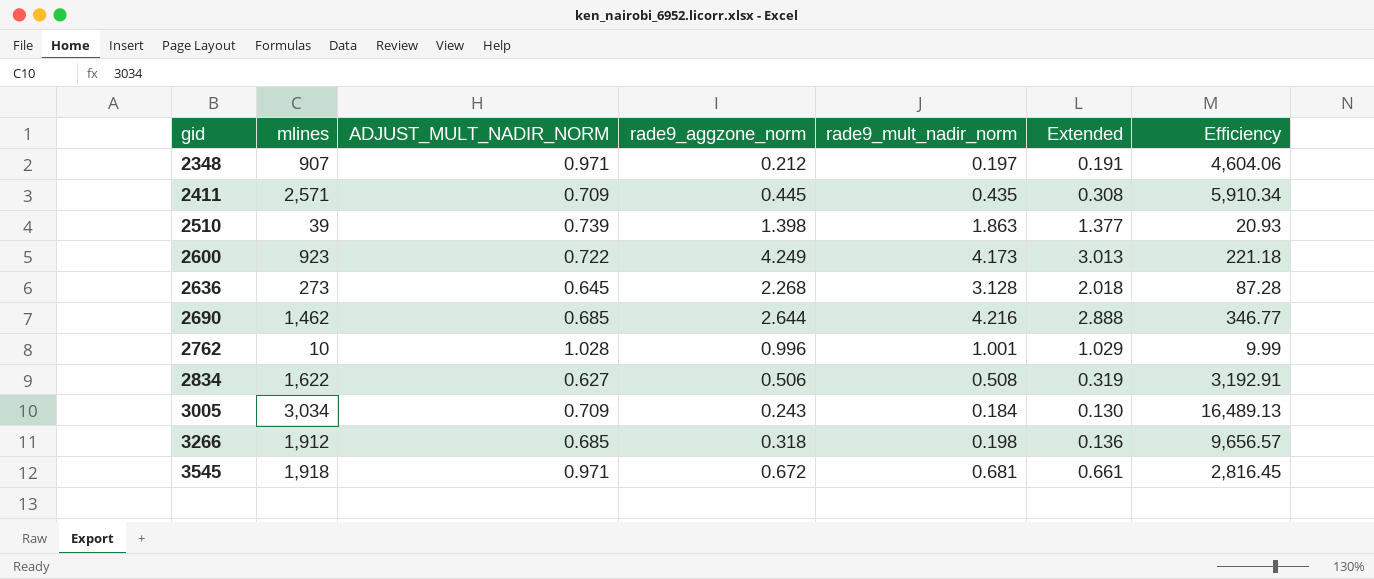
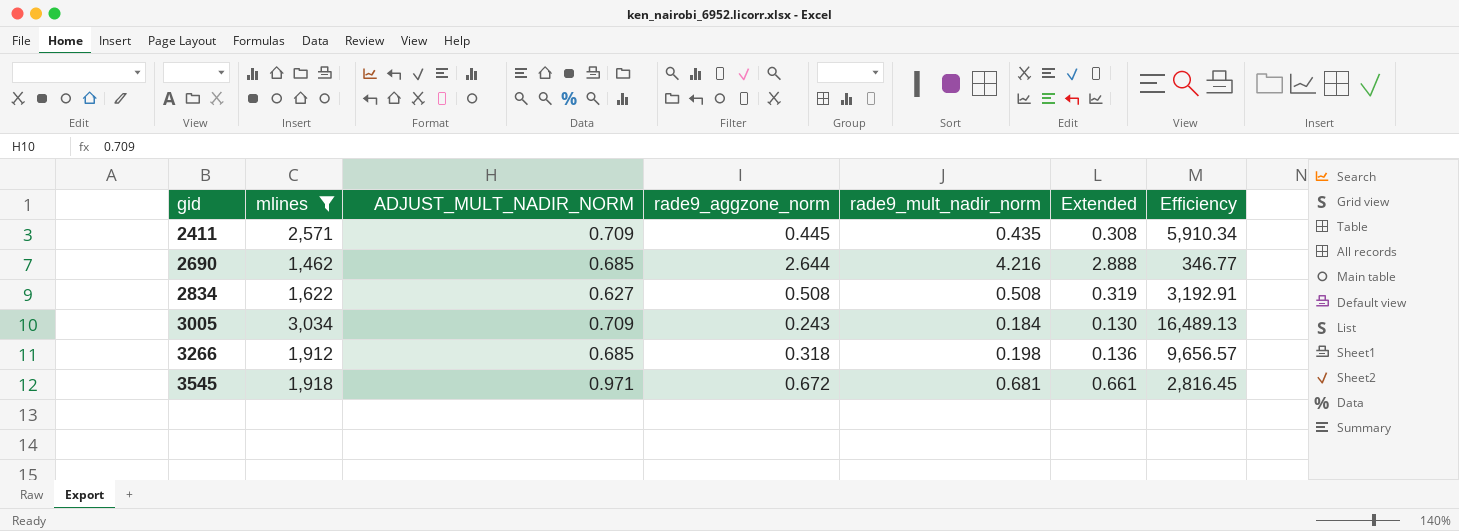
filter: none -> mlines >= 1,462
2834 | rade9_aggzone_norm: 0.506 -> 0.508

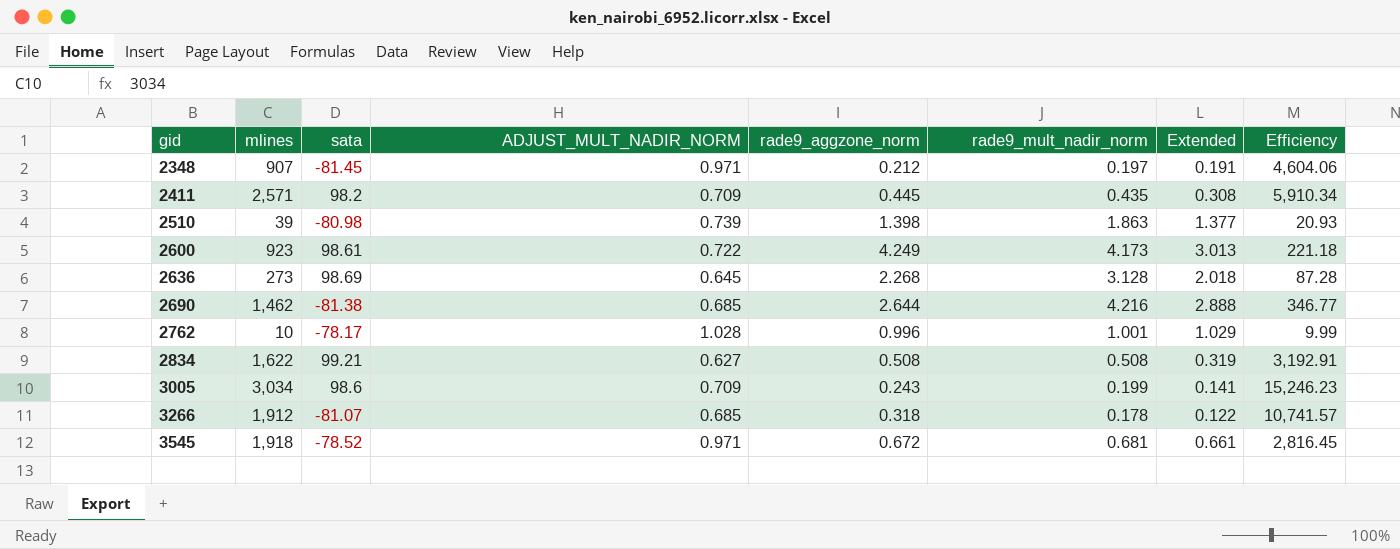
filter: mlines >= 1,462 -> none
column sata | position: none -> 3
3005 | rade9_mult_nadir_norm: 0.184 -> 0.199
3005 | Extended: 0.130 -> 0.141
3005 | Efficiency: 16,489.13 -> 15,246.23
3266 | rade9_mult_nadir_norm: 0.198 -> 0.178
3266 | Extended: 0.136 -> 0.122
3266 | Efficiency: 9,656.57 -> 10,741.57

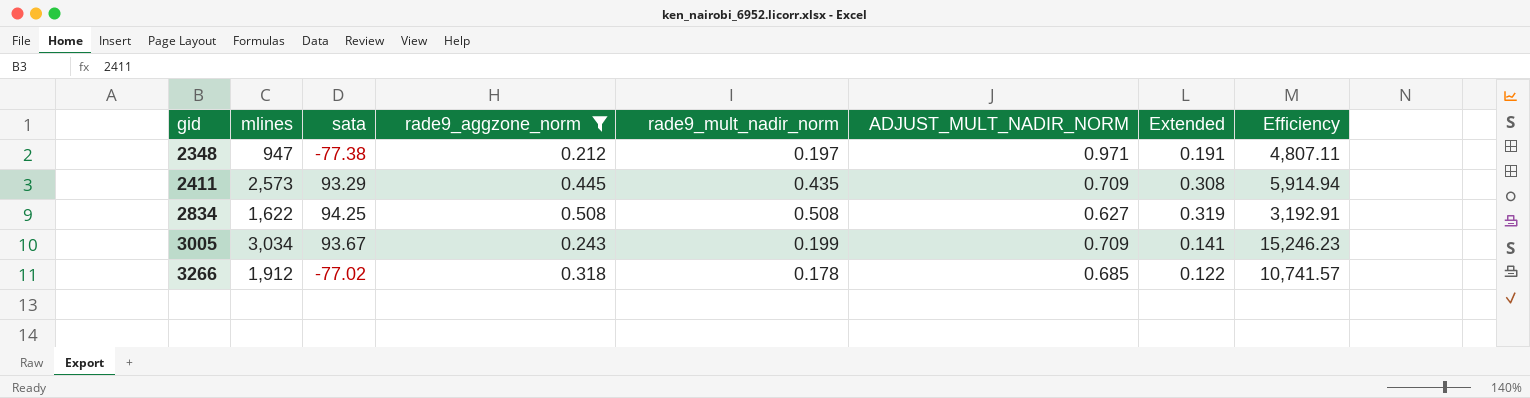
filter: none -> rade9_aggzone_norm <= 0.508
column ADJUST_MULT_NADIR_NORM | position: 4 -> 6
2348 | mlines: 907 -> 947
2348 | sata: -81.45 -> -77.38
2348 | Efficiency: 4,604.06 -> 4,807.11
2411 | mlines: 2,571 -> 2,573
2411 | sata: 98.2 -> 93.29
2411 | Efficiency: 5,910.34 -> 5,914.94
2834 | sata: 99.21 -> 94.25
3005 | sata: 98.6 -> 93.67
3266 | sata: -81.07 -> -77.02

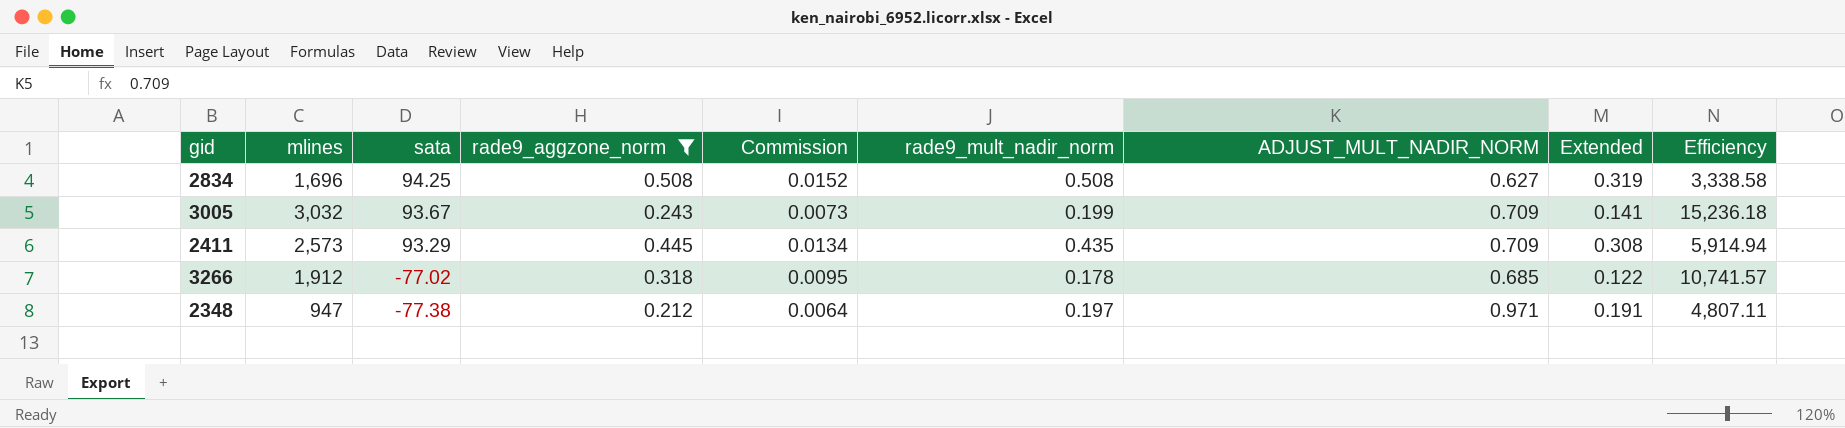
row order: gid ascending -> sata descending
column Commission | formula: none -> [rade9_aggzone_norm] * 0.03
2834 | mlines: 1,622 -> 1,696
2834 | Efficiency: 3,192.91 -> 3,338.58
3005 | mlines: 3,034 -> 3,032
3005 | Efficiency: 15,246.23 -> 15,236.18

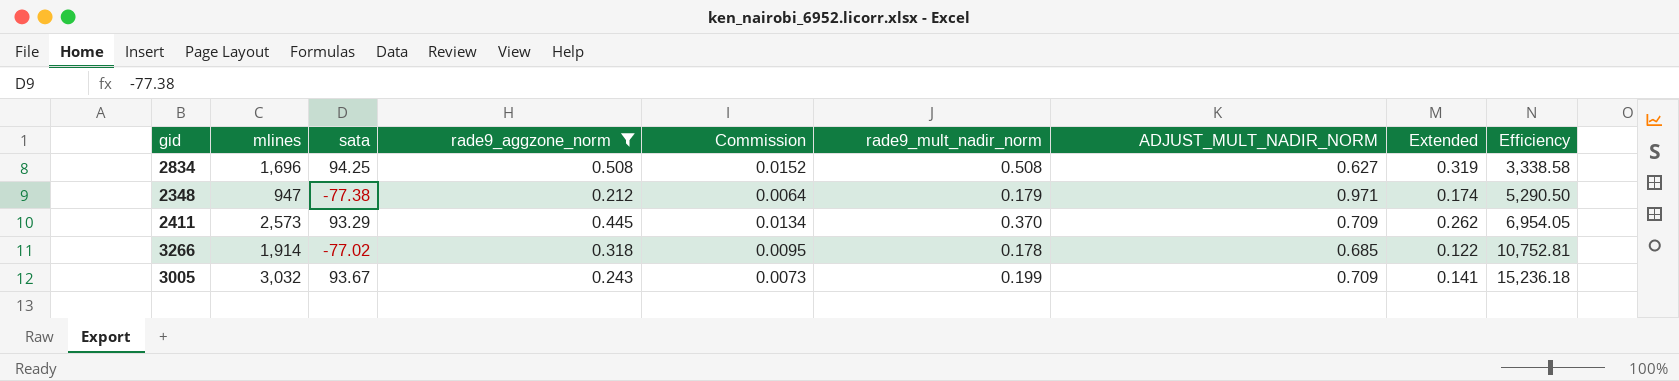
row order: sata descending -> Efficiency ascending
2348 | rade9_mult_nadir_norm: 0.197 -> 0.179
2348 | Extended: 0.191 -> 0.174
2348 | Efficiency: 4,807.11 -> 5,290.50
2411 | rade9_mult_nadir_norm: 0.435 -> 0.370
2411 | Extended: 0.308 -> 0.262
2411 | Efficiency: 5,914.94 -> 6,954.05
3266 | mlines: 1,912 -> 1,914
3266 | Efficiency: 10,741.57 -> 10,752.81

